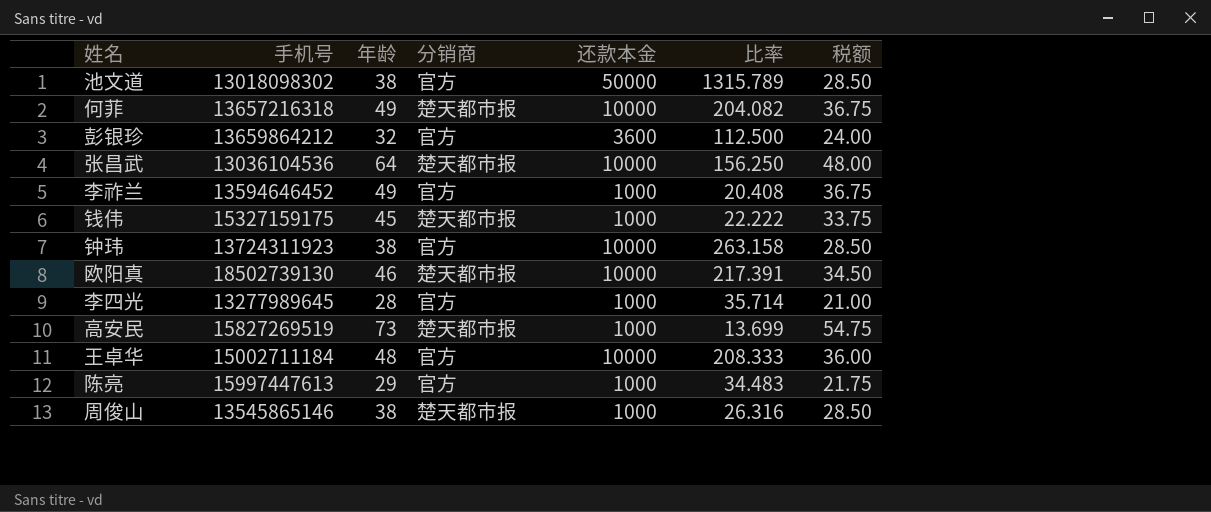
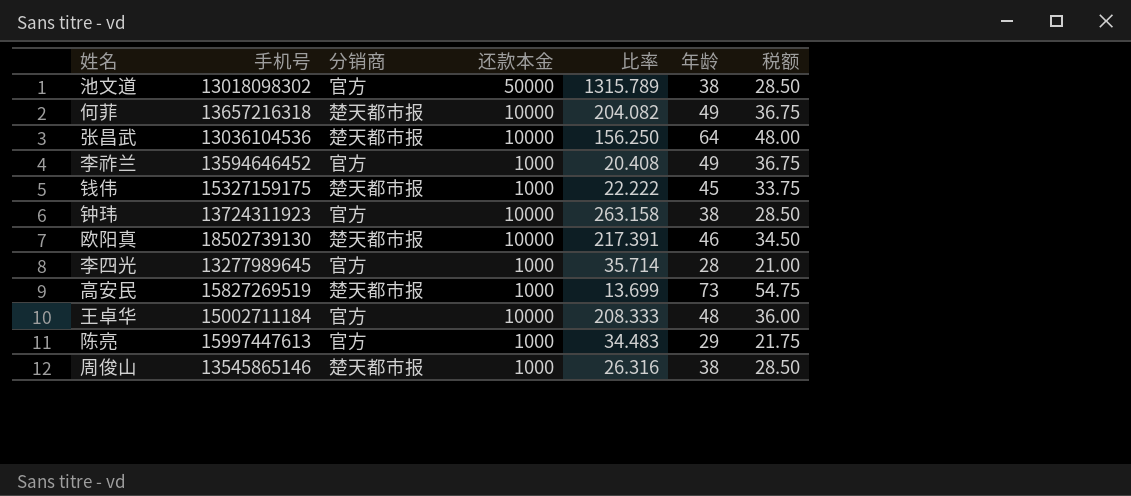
column 年龄 | position: 3 -> 6
row 彭银珍: 13659864212 | 32 | 官方 | 3600 | 112.500 | 24.00 -> none

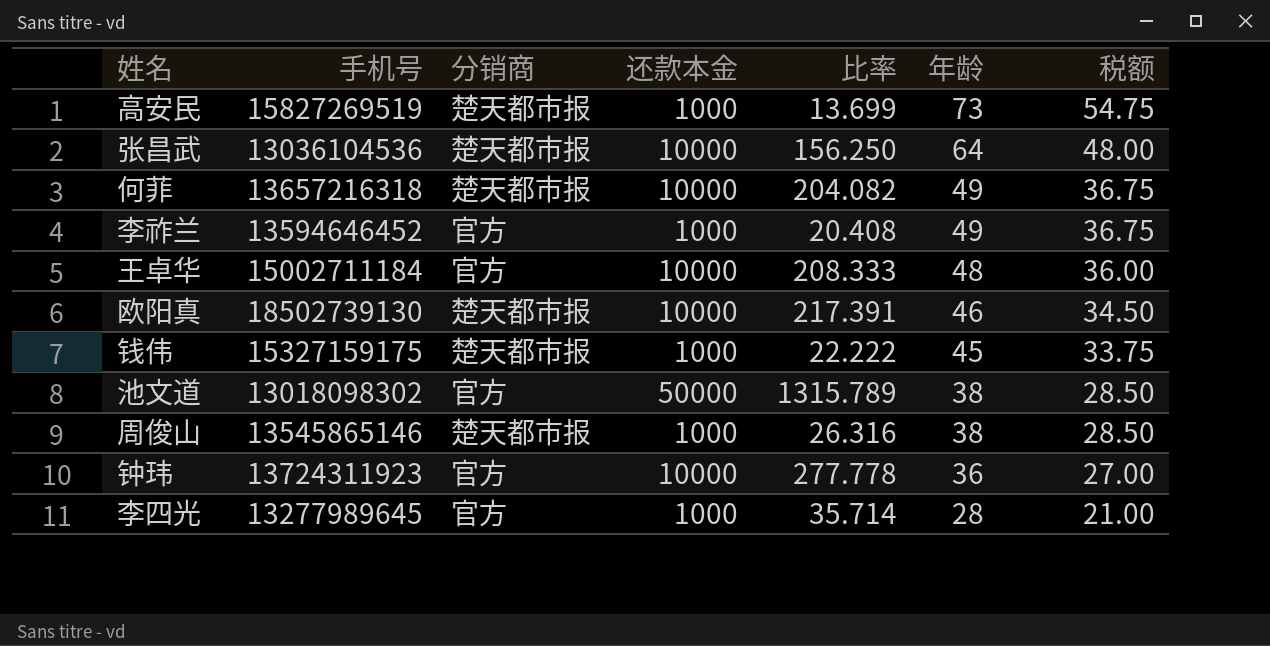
row order: none -> 年龄 descending
row 陈亮: 15997447613 | 官方 | 1000 | 34.483 | 29 | 21.75 -> none
钟玮 | 比率: 263.158 -> 277.778
钟玮 | 年龄: 38 -> 36
钟玮 | 税额: 28.50 -> 27.00

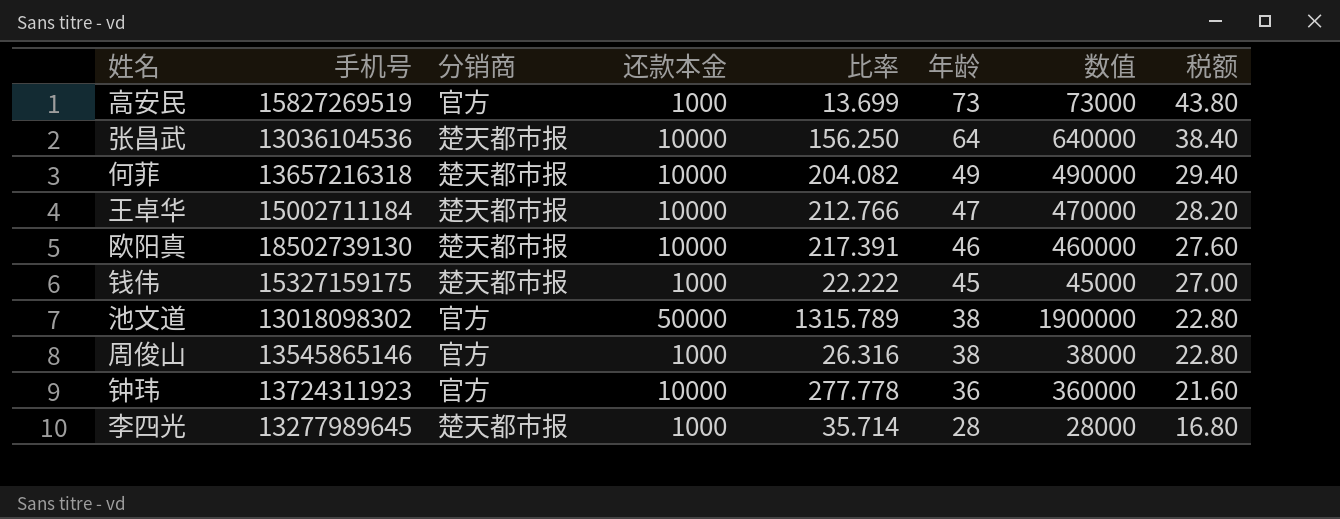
column 数值 | formula: none -> [还款本金] * [年龄]
column 税额 | formula: [年龄] * 0.75 -> [年龄] * 0.6
row 李祚兰: 13594646452 | 官方 | 1000 | 20.408 | 49 | 36.75 -> none
高安民 | 分销商: 楚天都市报 -> 官方
王卓华 | 分销商: 官方 -> 楚天都市报
王卓华 | 比率: 208.333 -> 212.766
王卓华 | 年龄: 48 -> 47
周俊山 | 分销商: 楚天都市报 -> 官方
李四光 | 分销商: 官方 -> 楚天都市报

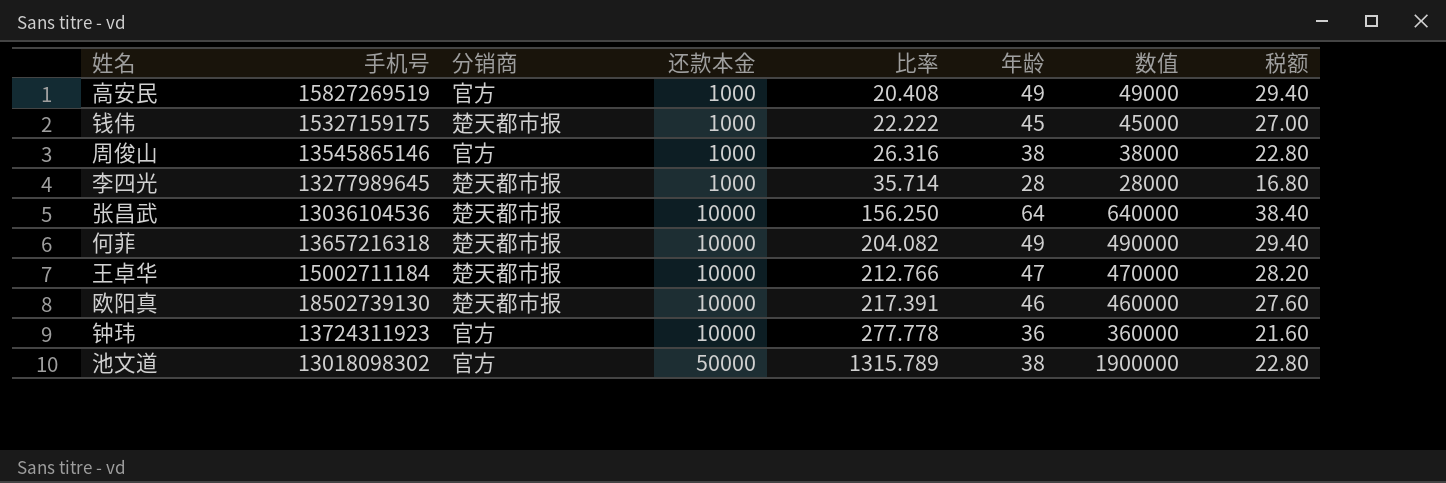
row order: 年龄 descending -> 还款本金 ascending
高安民 | 比率: 13.699 -> 20.408
高安民 | 年龄: 73 -> 49
高安民 | 数值: 73000 -> 49000
高安民 | 税额: 43.80 -> 29.40

